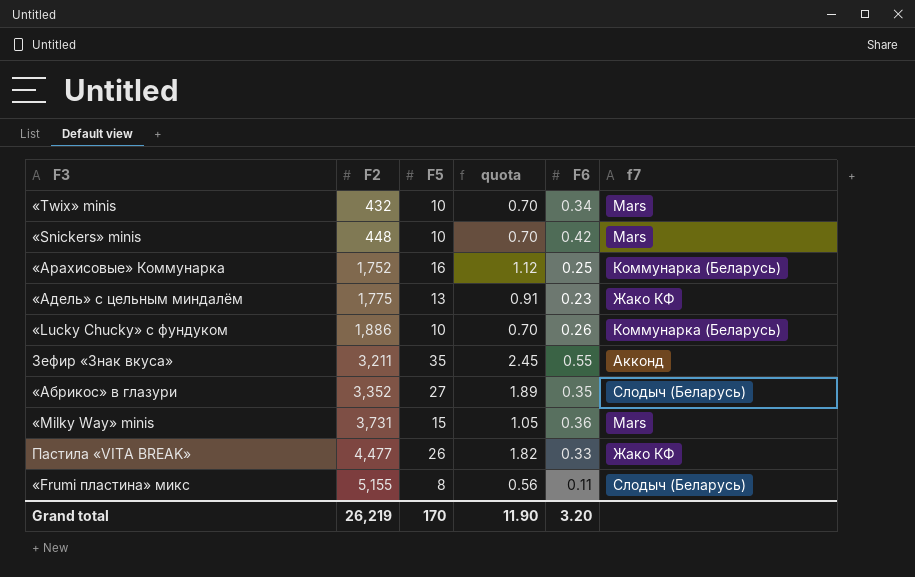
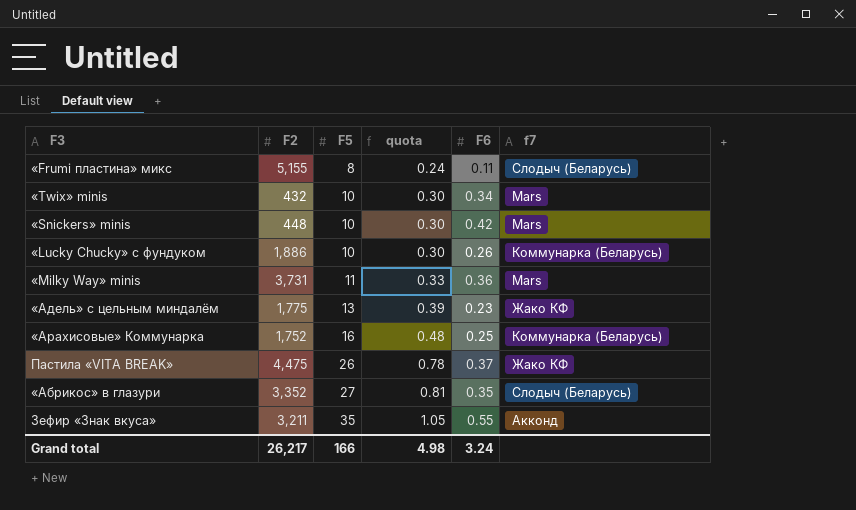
row order: F2 ascending -> F5 ascending
column quota | formula: [F5] * 0.07 -> [F5] * 0.03
«Milky Way» minis | F5: 15 -> 11
Пастила «VITA BREAK» | F2: 4,477 -> 4,475
Пастила «VITA BREAK» | F6: 0.33 -> 0.37
Grand total | F2: 26,219 -> 26,217
Grand total | F5: 170 -> 166
Grand total | quota: 11.90 -> 4.98
Grand total | F6: 3.20 -> 3.24

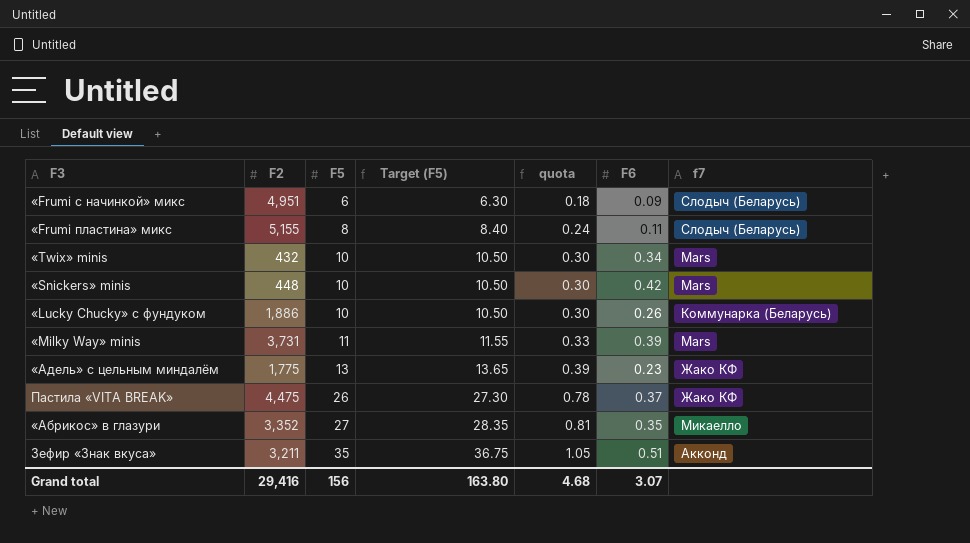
column Target (F5) | formula: none -> [F5] * 1.05
row «Арахисовые» Коммунарка: 1,752 | 16 | 0.48 | 0.25 | Коммунарка (Беларусь) -> none
row «Frumi с начинкой» микс: none -> 4,951 | 6 | 6.30 | 0.18 | 0.09 | Слодыч (Беларусь)
«Milky Way» minis | F6: 0.36 -> 0.39
«Абрикос» в глазури | f7: Слодыч (Беларусь) -> Микаелло
Зефир «Знак вкуса» | F6: 0.55 -> 0.51
Grand total | F2: 26,217 -> 29,416
Grand total | F5: 166 -> 156
Grand total | quota: 4.98 -> 4.68
Grand total | F6: 3.24 -> 3.07

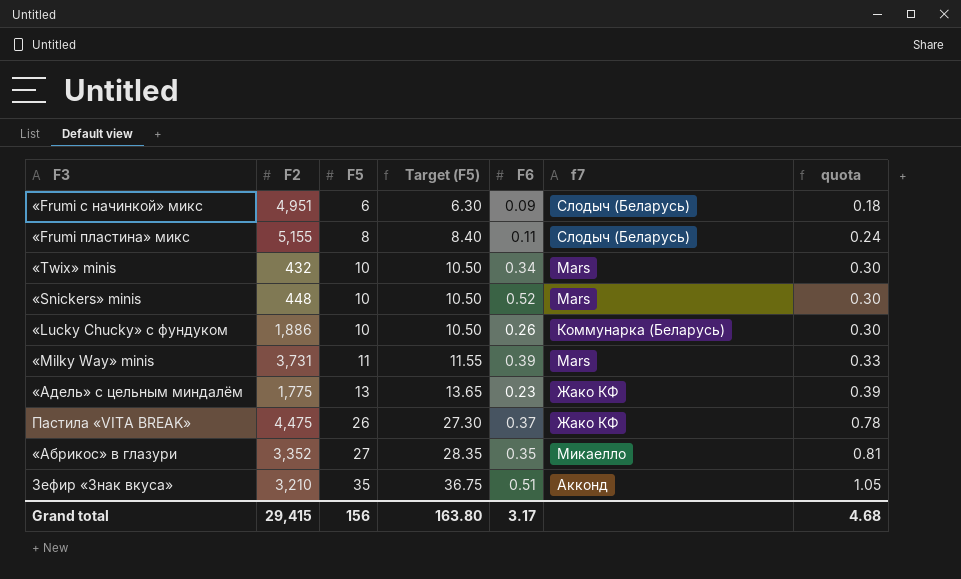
column quota | position: 5 -> 7
«Snickers» minis | F6: 0.42 -> 0.52
Зефир «Знак вкуса» | F2: 3,211 -> 3,210
Grand total | F2: 29,416 -> 29,415
Grand total | F6: 3.07 -> 3.17

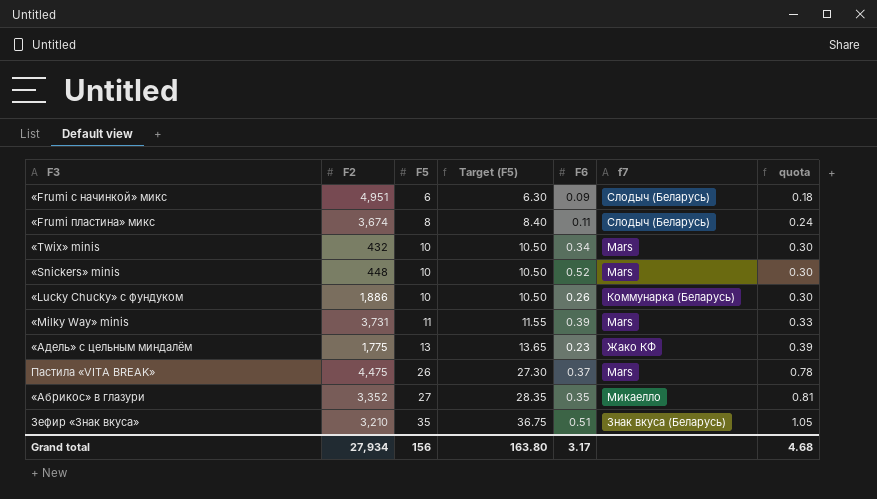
«Frumi пластина» микс | F2: 5,155 -> 3,674
Пастила «VITA BREAK» | f7: Жако КФ -> Mars
Зефир «Знак вкуса» | f7: Акконд -> Знак вкуса (Беларусь)
Grand total | F2: 29,415 -> 27,934

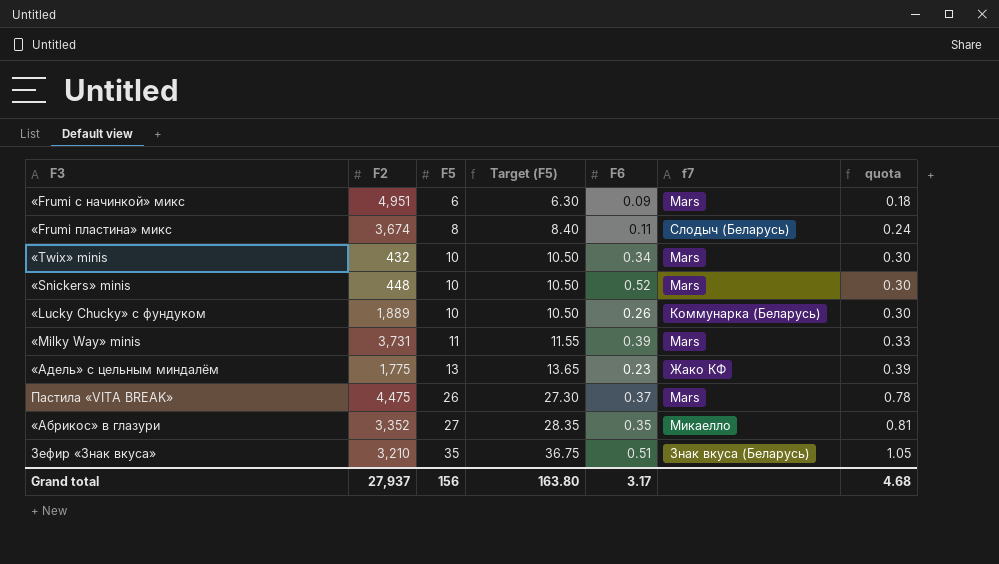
«Frumi с начинкой» микс | f7: Слодыч (Беларусь) -> Mars
«Lucky Chucky» с фундуком | F2: 1,886 -> 1,889
Grand total | F2: 27,934 -> 27,937

